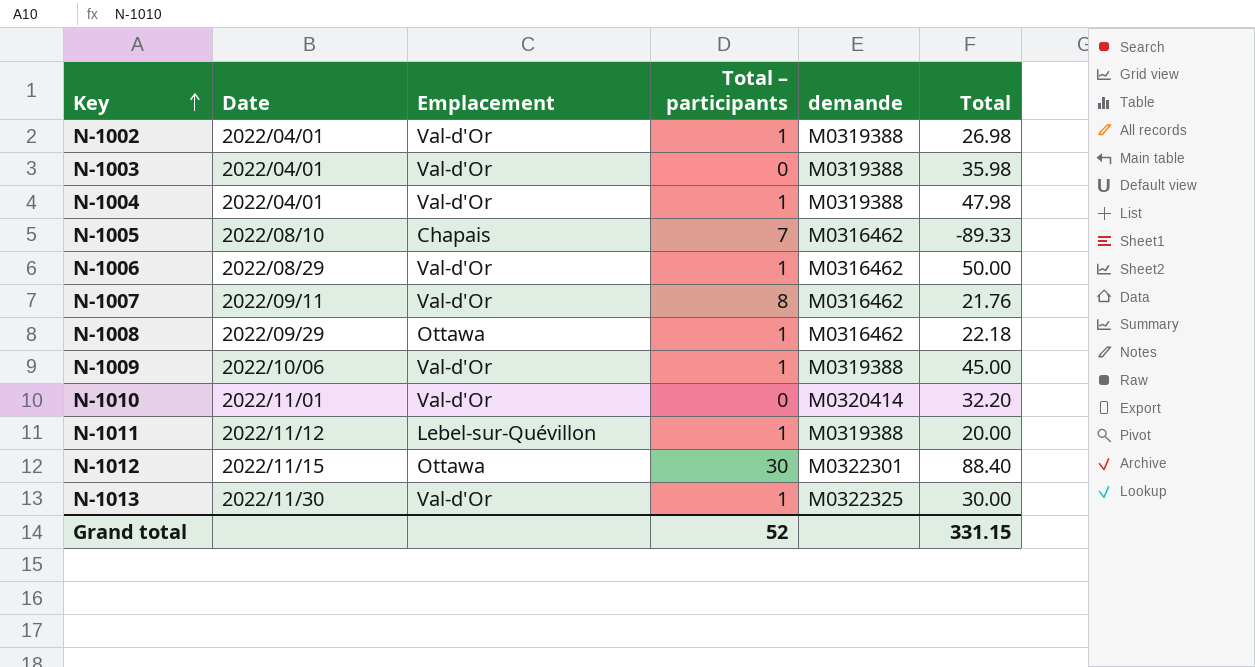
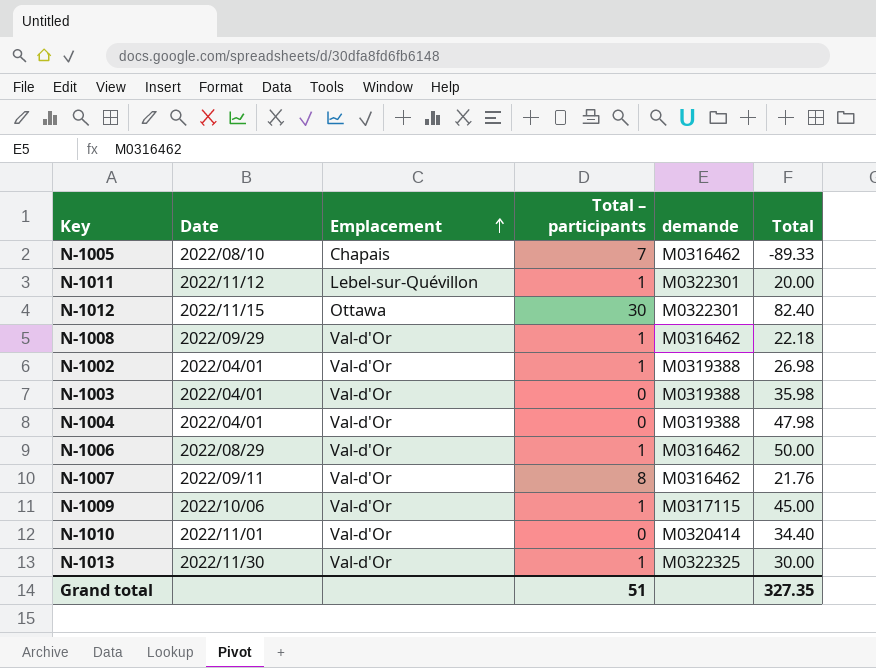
row order: Key ascending -> Emplacement ascending
N-1011 | demande: M0319388 -> M0322301
N-1012 | Total: 88.40 -> 82.40
N-1008 | Emplacement: Ottawa -> Val-d'Or
N-1004 | Total – participants: 1 -> 0
N-1009 | demande: M0319388 -> M0317115
N-1010 | Total: 32.20 -> 34.40
Grand total | Total – participants: 52 -> 51
Grand total | Total: 331.15 -> 327.35

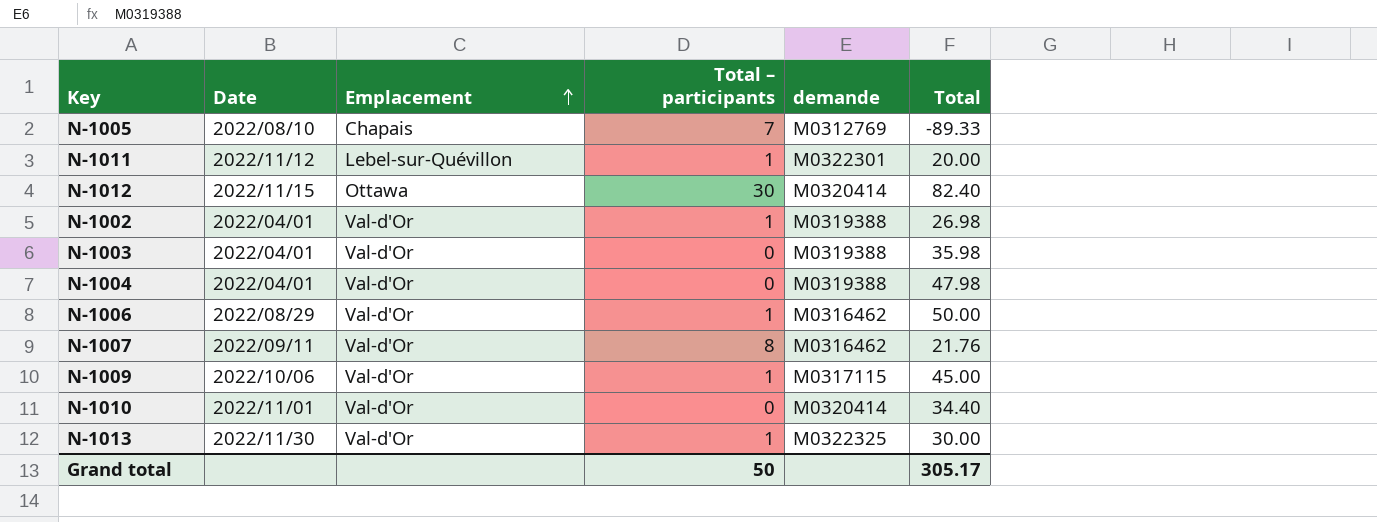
row N-1008: 2022/09/29 | Val-d'Or | 1 | M0316462 | 22.18 -> none
N-1005 | demande: M0316462 -> M0312769
N-1012 | demande: M0322301 -> M0320414
Grand total | Total – participants: 51 -> 50
Grand total | Total: 327.35 -> 305.17

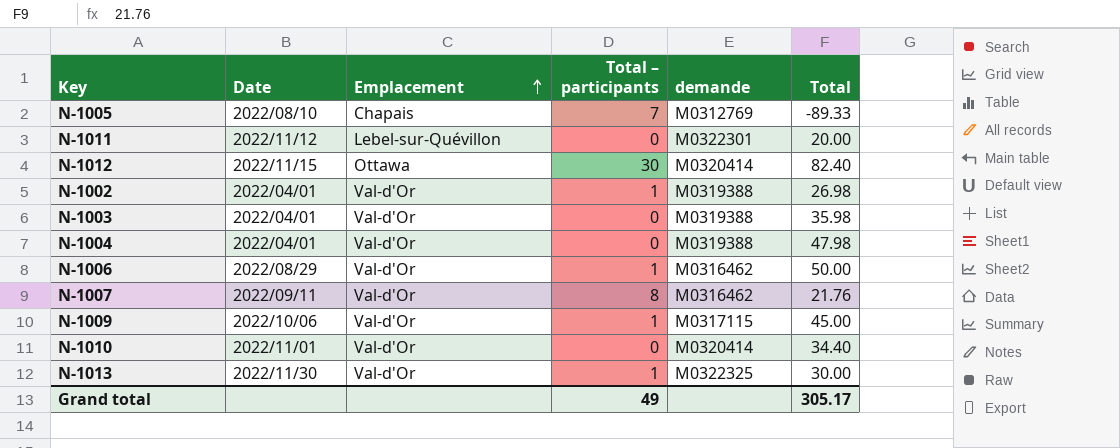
N-1011 | Total – participants: 1 -> 0
Grand total | Total – participants: 50 -> 49

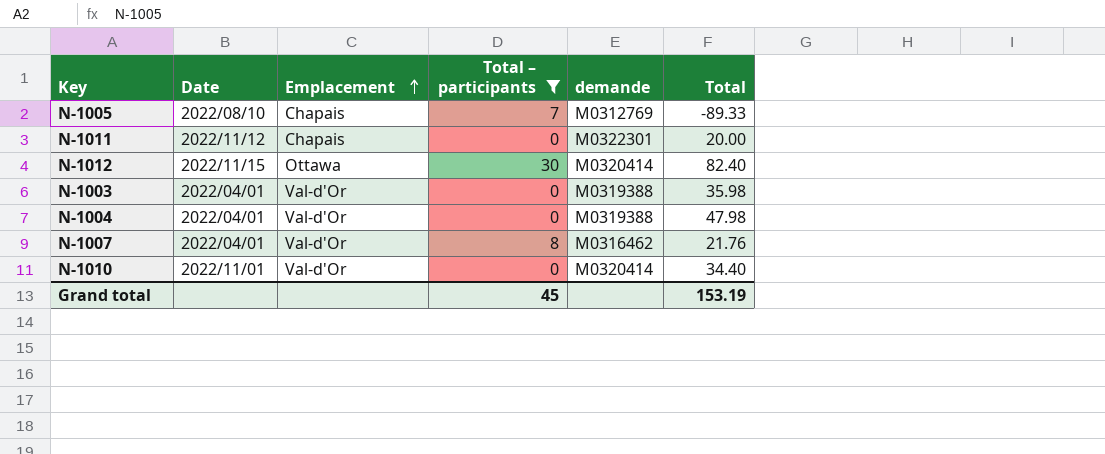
filter: none -> Total – participants != 1
N-1011 | Emplacement: Lebel-sur-Quévillon -> Chapais
N-1007 | Date: 2022/09/11 -> 2022/04/01
Grand total | Total – participants: 49 -> 45
Grand total | Total: 305.17 -> 153.19

